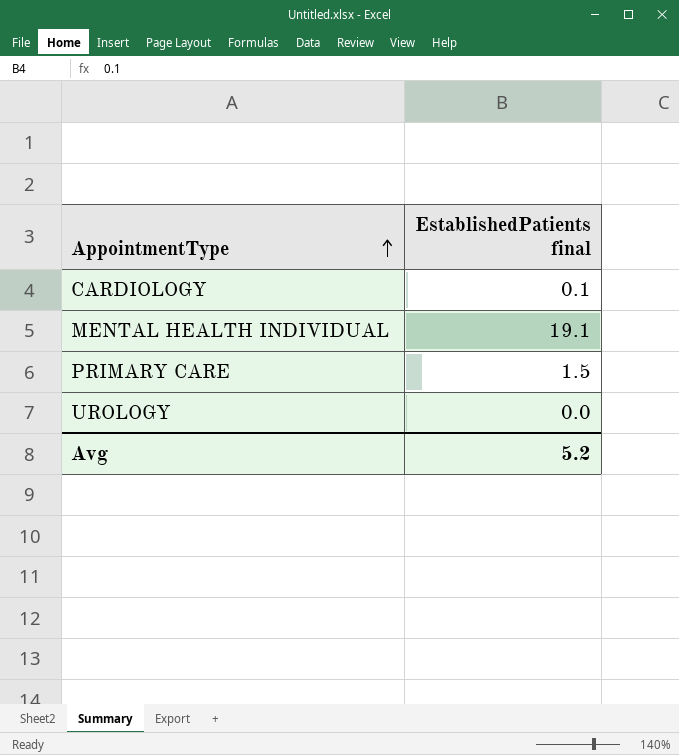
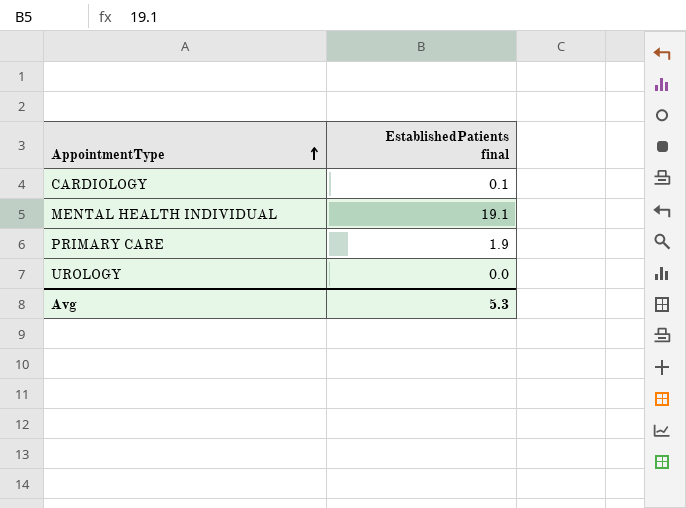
PRIMARY CARE | EstablishedPatients final: 1.5 -> 1.9
Avg | EstablishedPatients final: 5.2 -> 5.3

